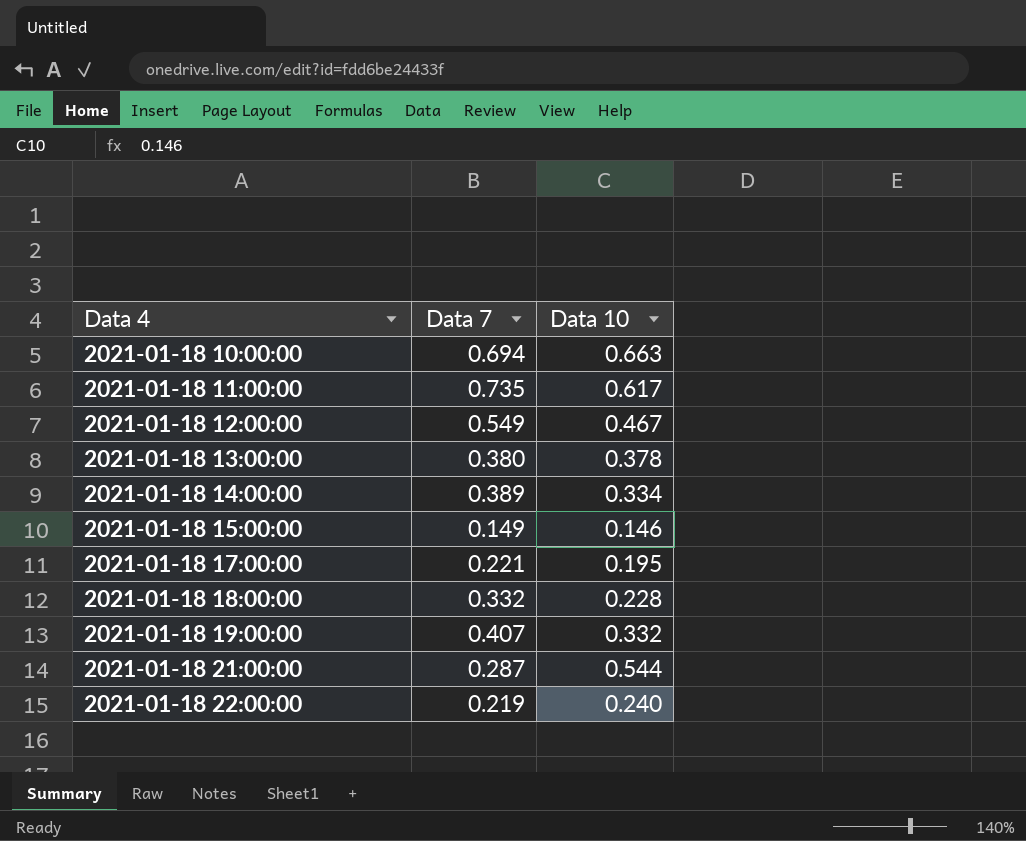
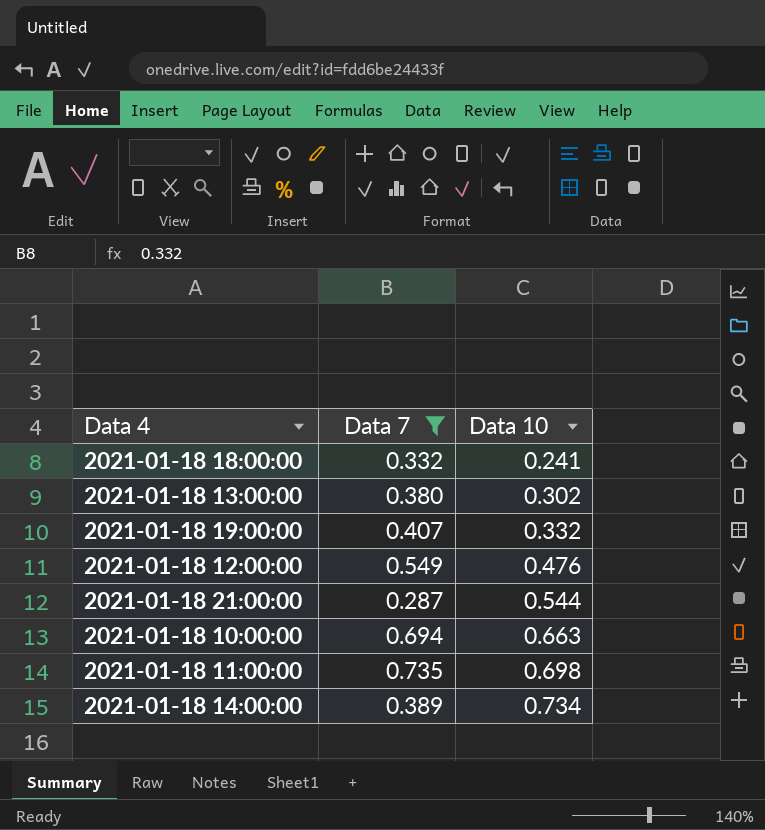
filter: none -> Data 7 >= 0.287
row order: Data 4 ascending -> Data 10 ascending
2021-01-18 18:00:00 | Data 10: 0.228 -> 0.241
2021-01-18 13:00:00 | Data 10: 0.378 -> 0.302
2021-01-18 12:00:00 | Data 10: 0.467 -> 0.476
2021-01-18 11:00:00 | Data 10: 0.617 -> 0.698
2021-01-18 14:00:00 | Data 10: 0.334 -> 0.734

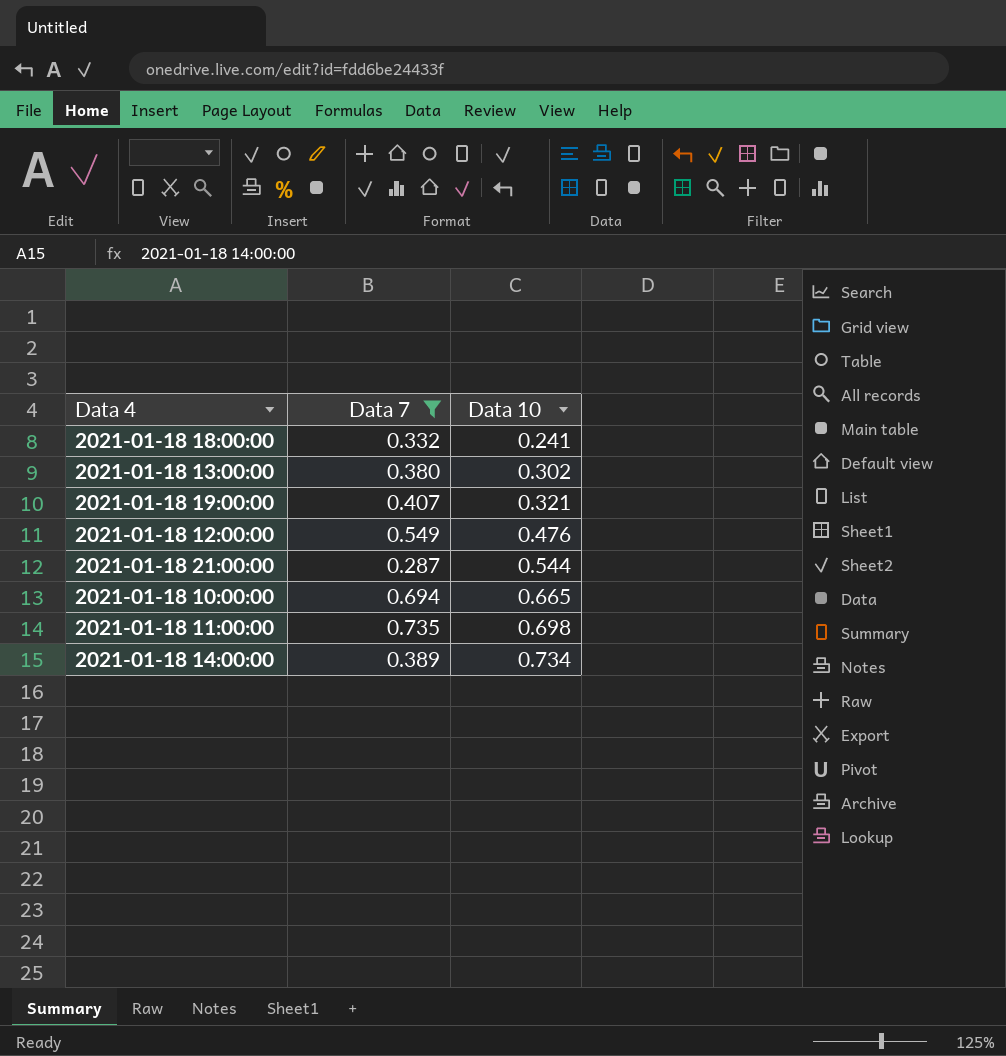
2021-01-18 19:00:00 | Data 10: 0.332 -> 0.321
2021-01-18 10:00:00 | Data 10: 0.663 -> 0.665

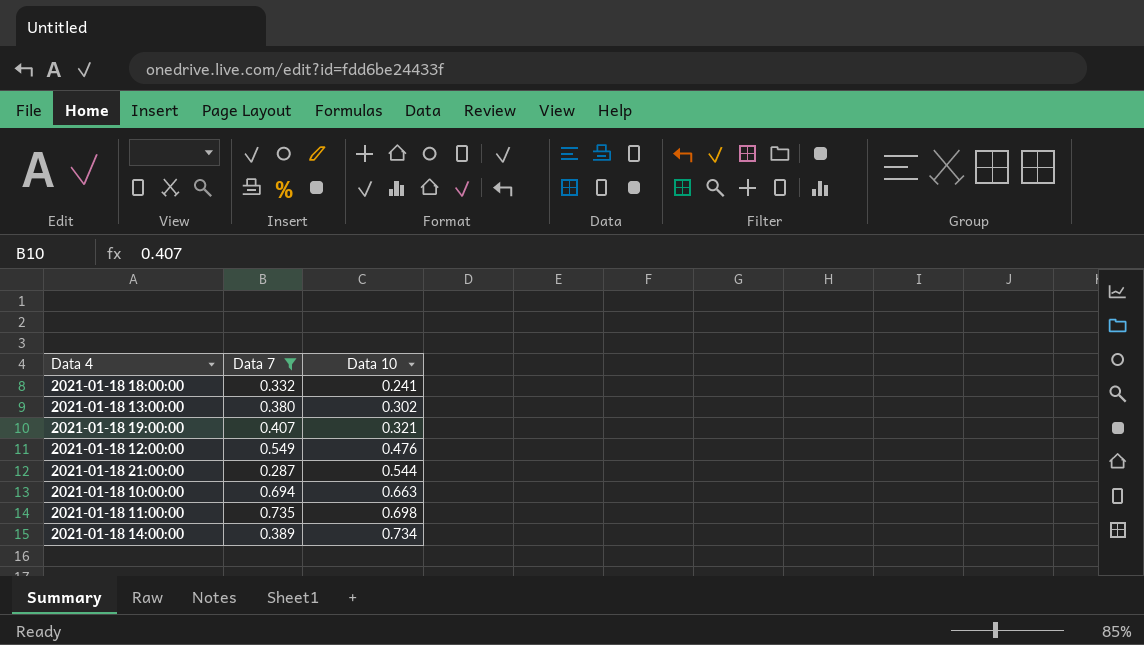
2021-01-18 10:00:00 | Data 10: 0.665 -> 0.663

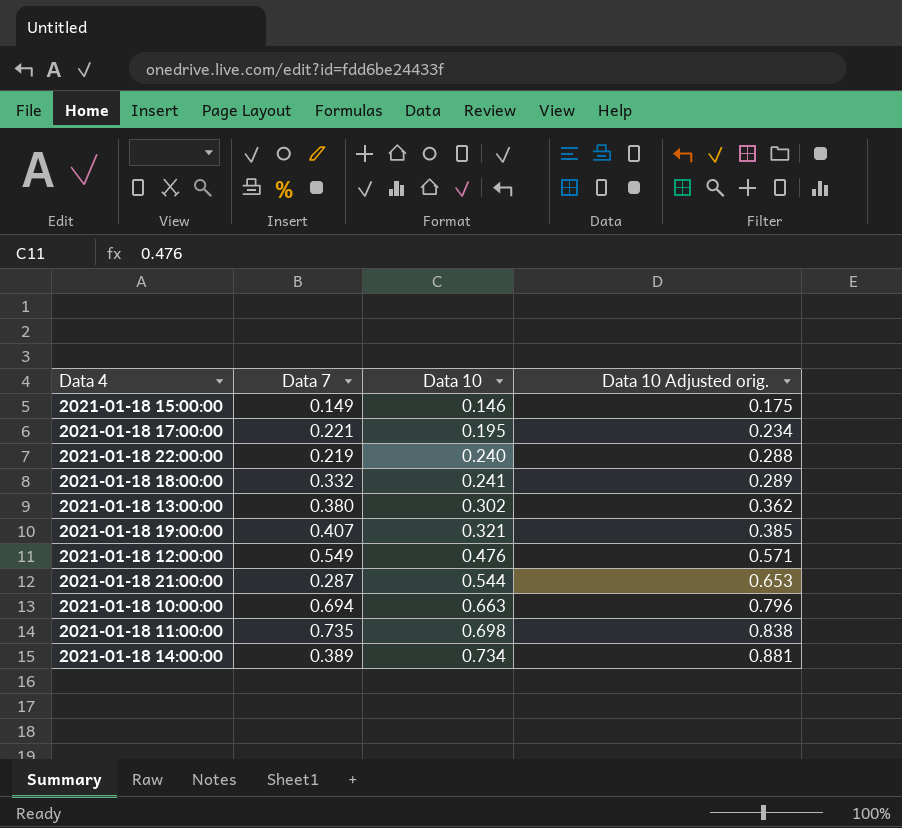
filter: Data 7 >= 0.287 -> none
column Data 10 Adjusted orig. | formula: none -> [Data 10] * 1.2

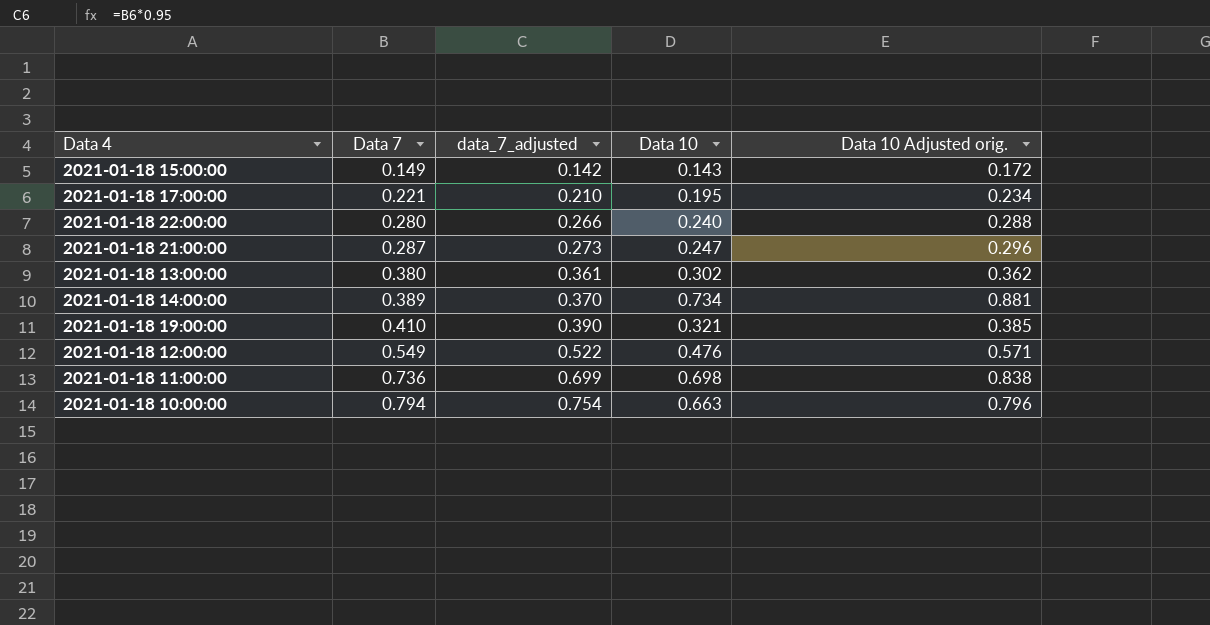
row order: Data 10 ascending -> Data 7 ascending
column data_7_adjusted | formula: none -> [Data 7] * 0.95
row 2021-01-18 18:00:00: 0.332 | 0.241 | 0.289 -> none
2021-01-18 15:00:00 | Data 10: 0.146 -> 0.143
2021-01-18 15:00:00 | Data 10 Adjusted orig.: 0.175 -> 0.172
2021-01-18 22:00:00 | Data 7: 0.219 -> 0.280
2021-01-18 21:00:00 | Data 10: 0.544 -> 0.247
2021-01-18 21:00:00 | Data 10 Adjusted orig.: 0.653 -> 0.296
2021-01-18 19:00:00 | Data 7: 0.407 -> 0.410
2021-01-18 11:00:00 | Data 7: 0.735 -> 0.736
2021-01-18 10:00:00 | Data 7: 0.694 -> 0.794

